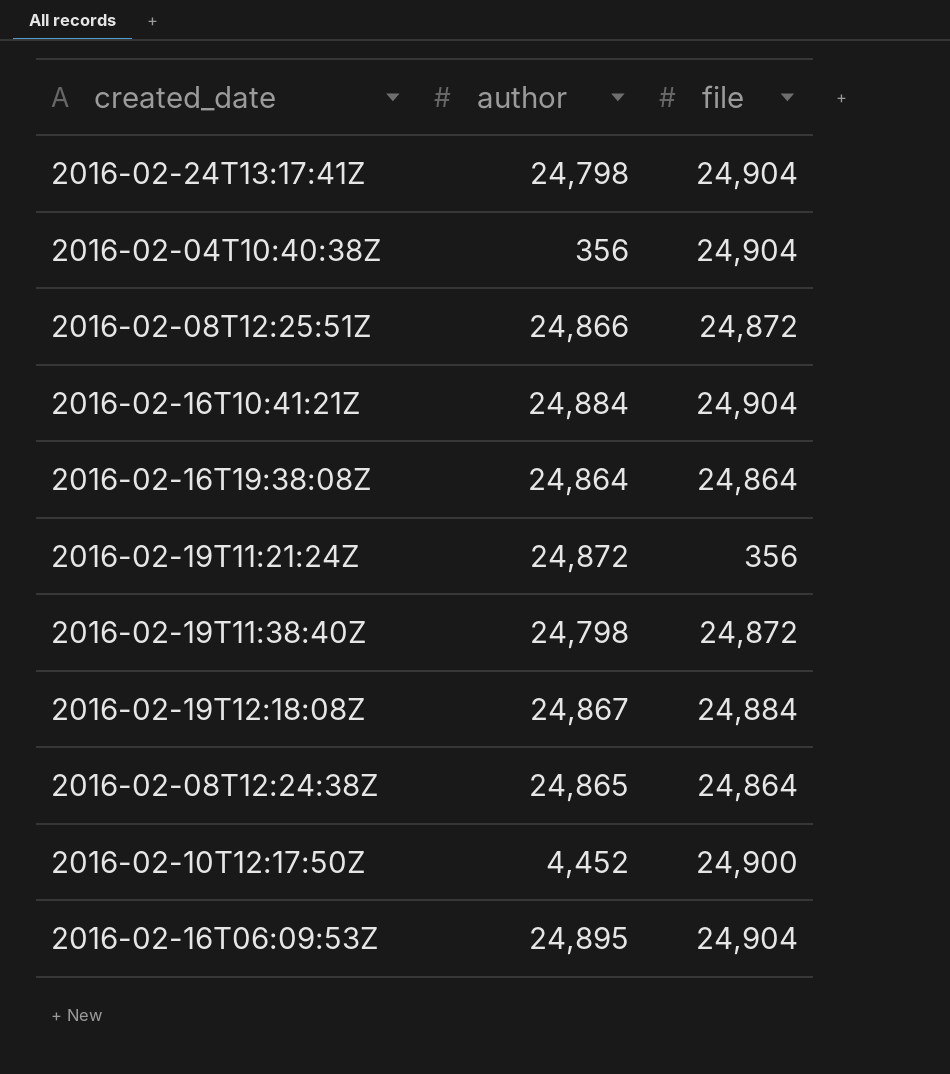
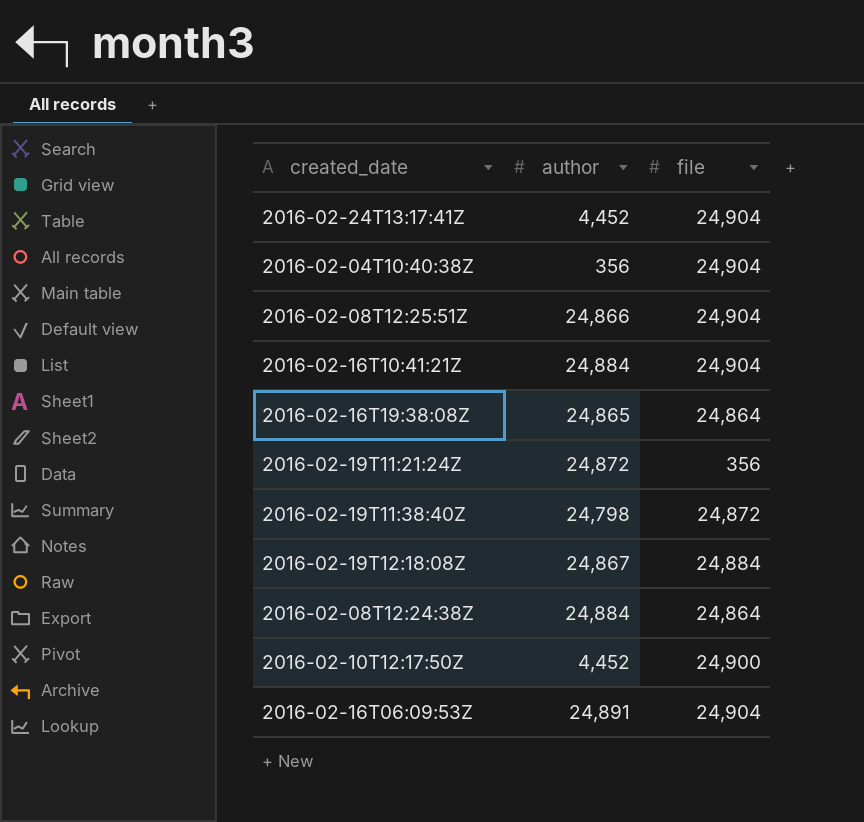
2016-02-24T13:17:41Z | author: 24,798 -> 4,452
2016-02-08T12:25:51Z | file: 24,872 -> 24,904
2016-02-16T19:38:08Z | author: 24,864 -> 24,865
2016-02-08T12:24:38Z | author: 24,865 -> 24,884
2016-02-16T06:09:53Z | author: 24,895 -> 24,891

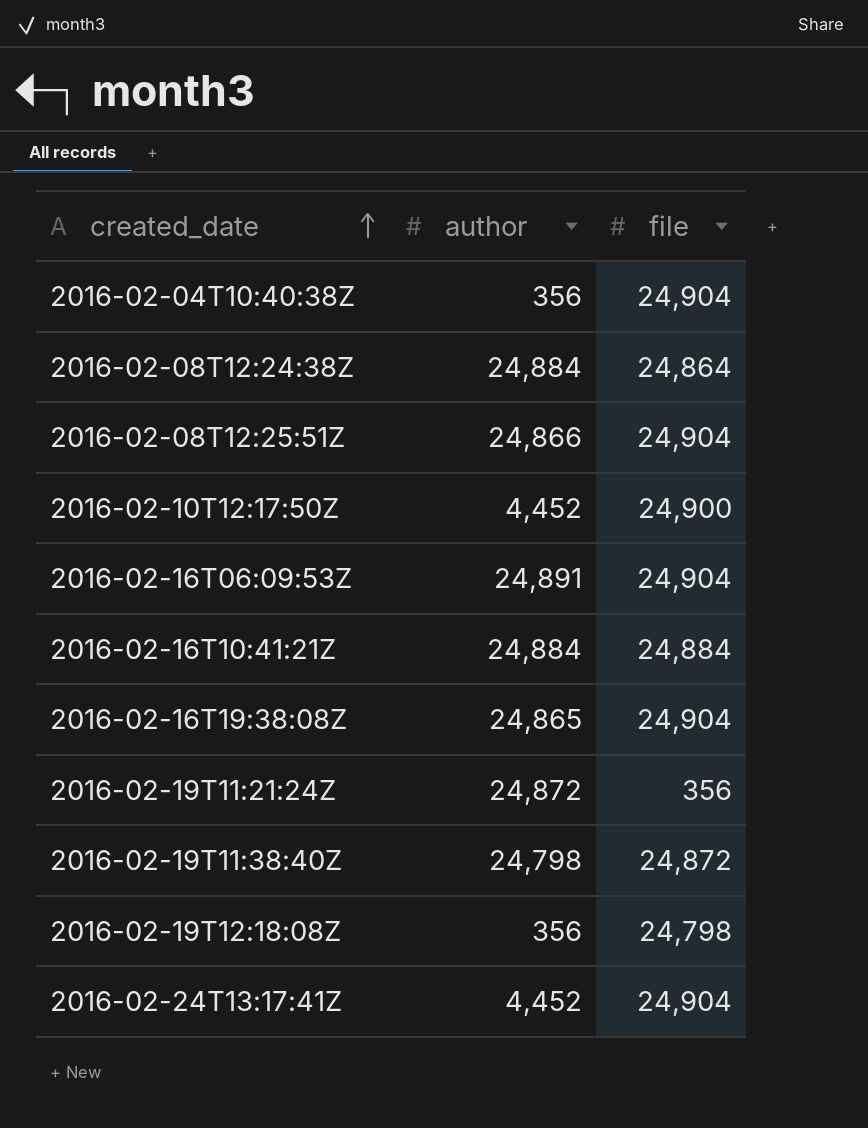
row order: none -> created_date ascending
2016-02-16T10:41:21Z | file: 24,904 -> 24,884
2016-02-16T19:38:08Z | file: 24,864 -> 24,904
2016-02-19T12:18:08Z | author: 24,867 -> 356
2016-02-19T12:18:08Z | file: 24,884 -> 24,798

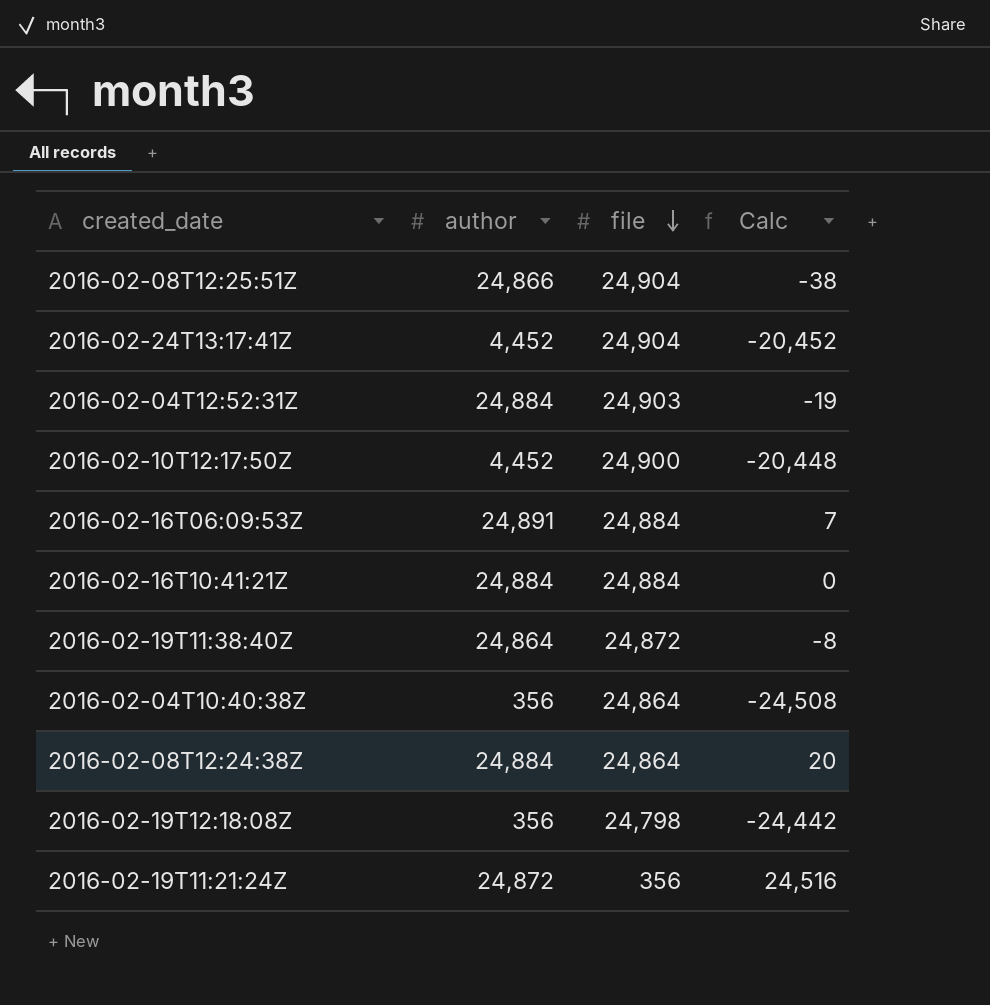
row order: created_date ascending -> file descending
column Calc | formula: none -> [author] - [file]
row 2016-02-16T19:38:08Z: 24,865 | 24,904 -> none
row 2016-02-04T12:52:31Z: none -> 24,884 | 24,903 | -19
2016-02-16T06:09:53Z | file: 24,904 -> 24,884
2016-02-19T11:38:40Z | author: 24,798 -> 24,864
2016-02-04T10:40:38Z | file: 24,904 -> 24,864

